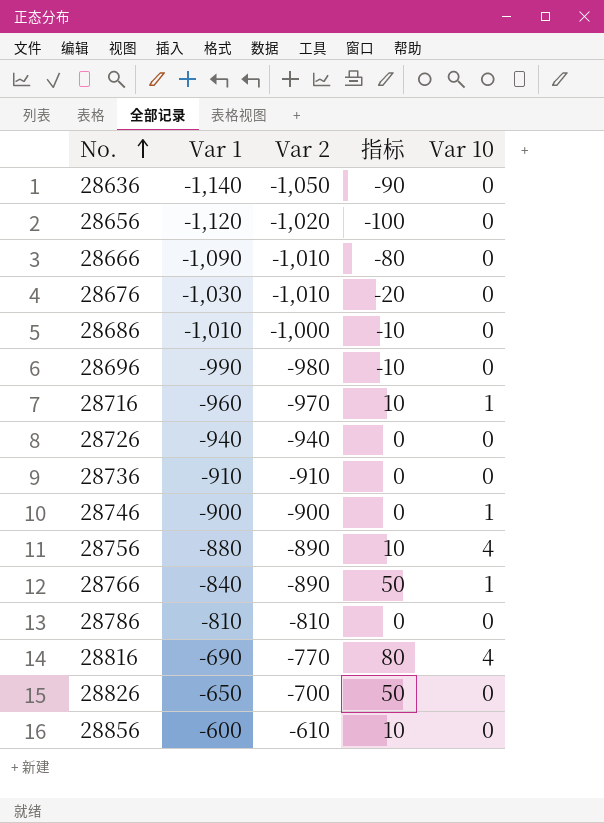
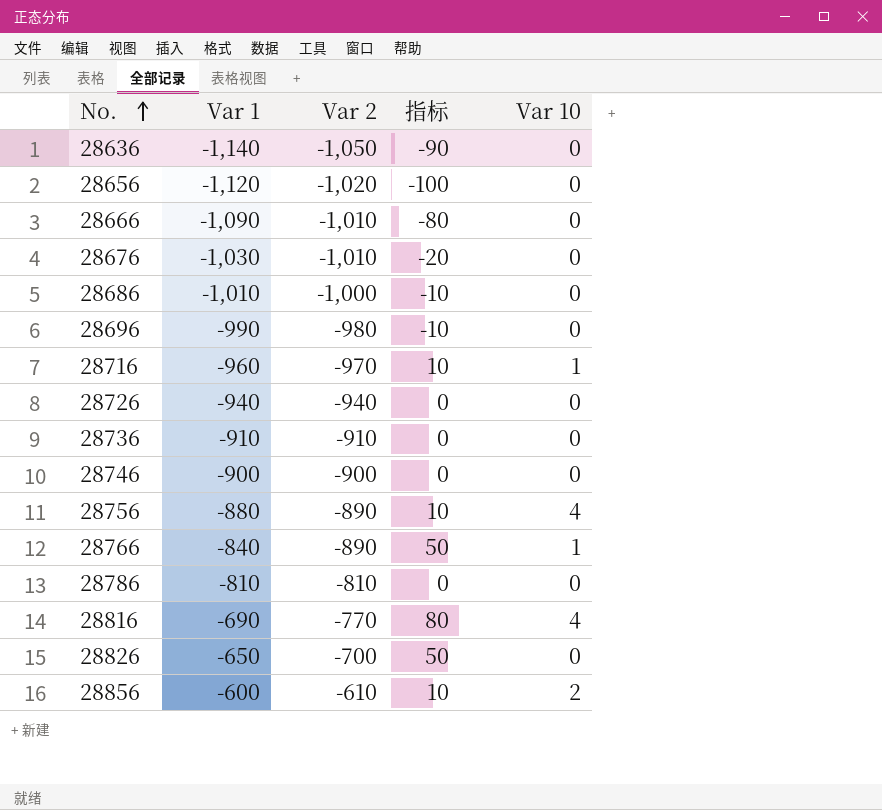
28746 | Var 10: 1 -> 0
28856 | Var 10: 0 -> 2

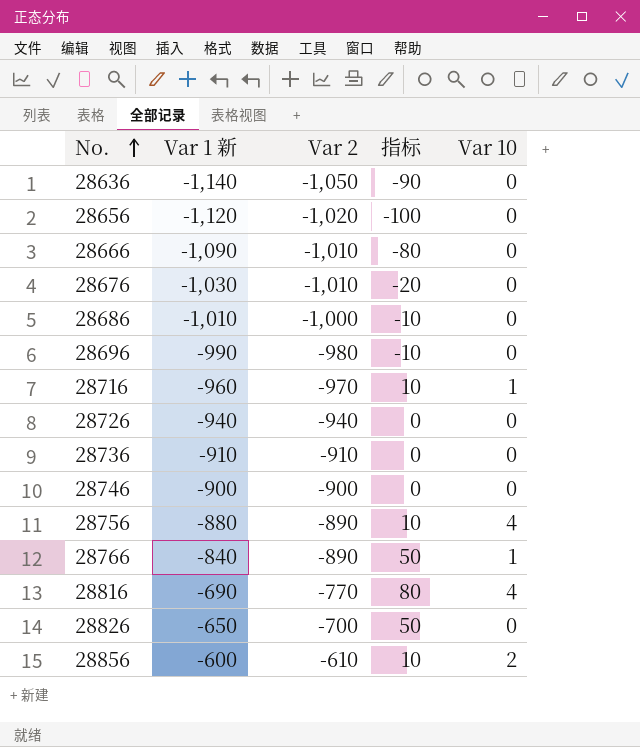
column name: Var 1 -> Var 1 新
row 28786: -810 | -810 | 0 | 0 -> none

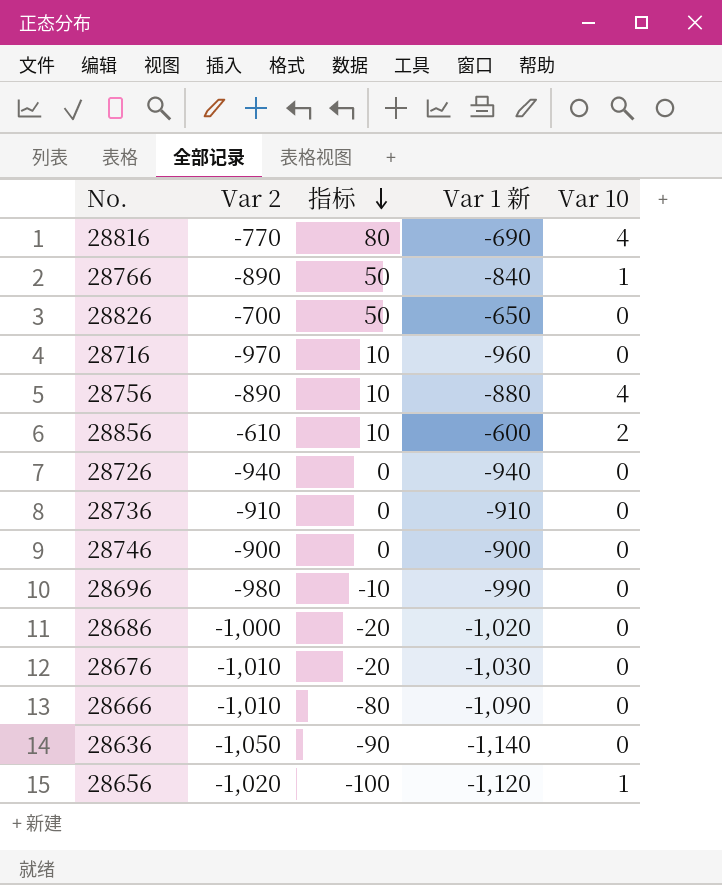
row order: No. ascending -> 指标 descending
column Var 1 新 | position: 2 -> 4
28716 | Var 10: 1 -> 0
28686 | 指标: -10 -> -20
28686 | Var 1 新: -1,010 -> -1,020
28656 | Var 10: 0 -> 1

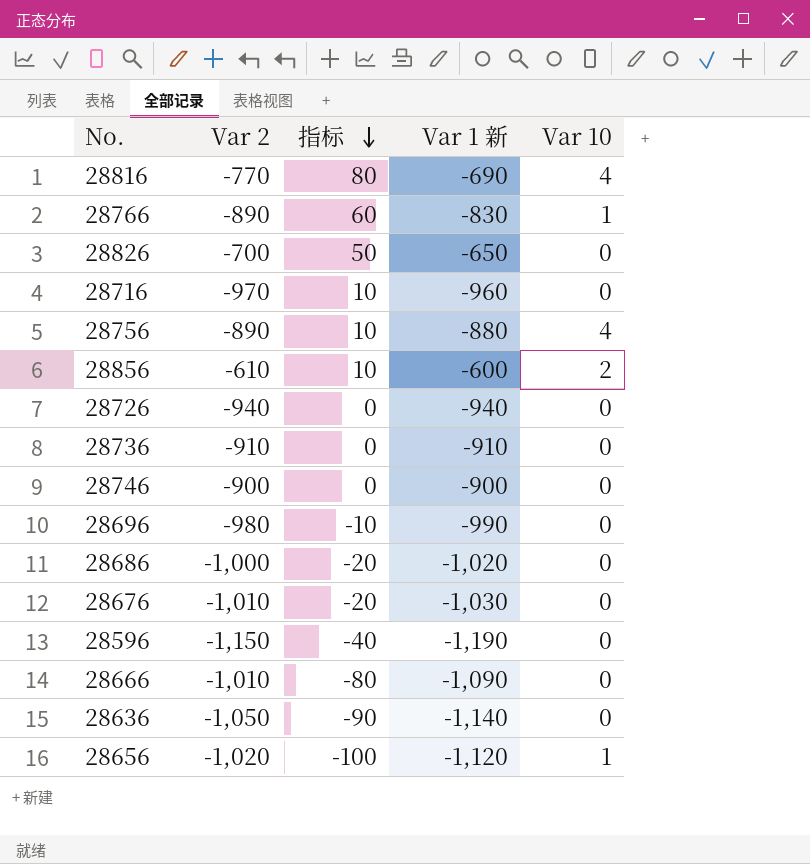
28766 | 指标: 50 -> 60
28766 | Var 1 新: -840 -> -830
row 28596: none -> -1,150 | -40 | -1,190 | 0

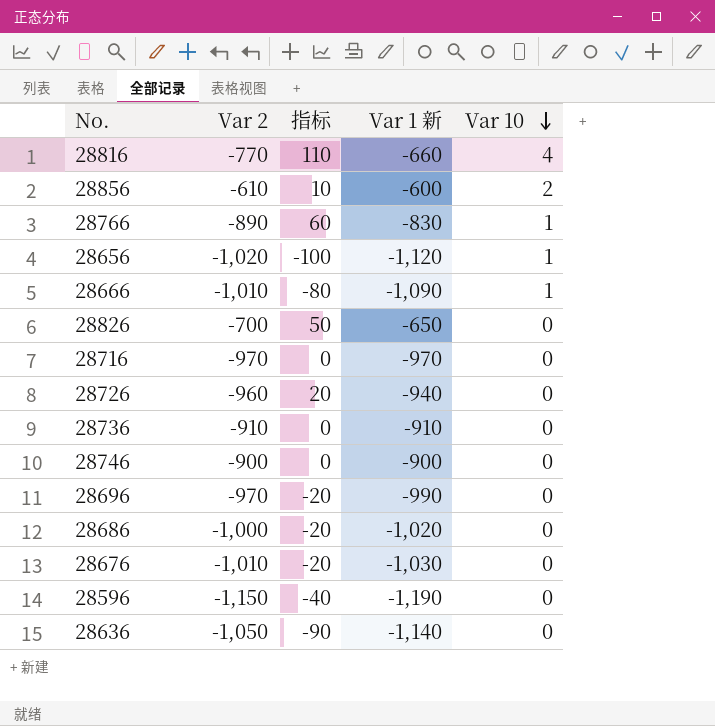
row order: 指标 descending -> Var 10 descending
row 28756: -890 | 10 | -880 | 4 -> none
28816 | 指标: 80 -> 110
28816 | Var 1 新: -690 -> -660
28666 | Var 10: 0 -> 1
28716 | 指标: 10 -> 0
28716 | Var 1 新: -960 -> -970
28726 | Var 2: -940 -> -960
28726 | 指标: 0 -> 20
28696 | Var 2: -980 -> -970
28696 | 指标: -10 -> -20

